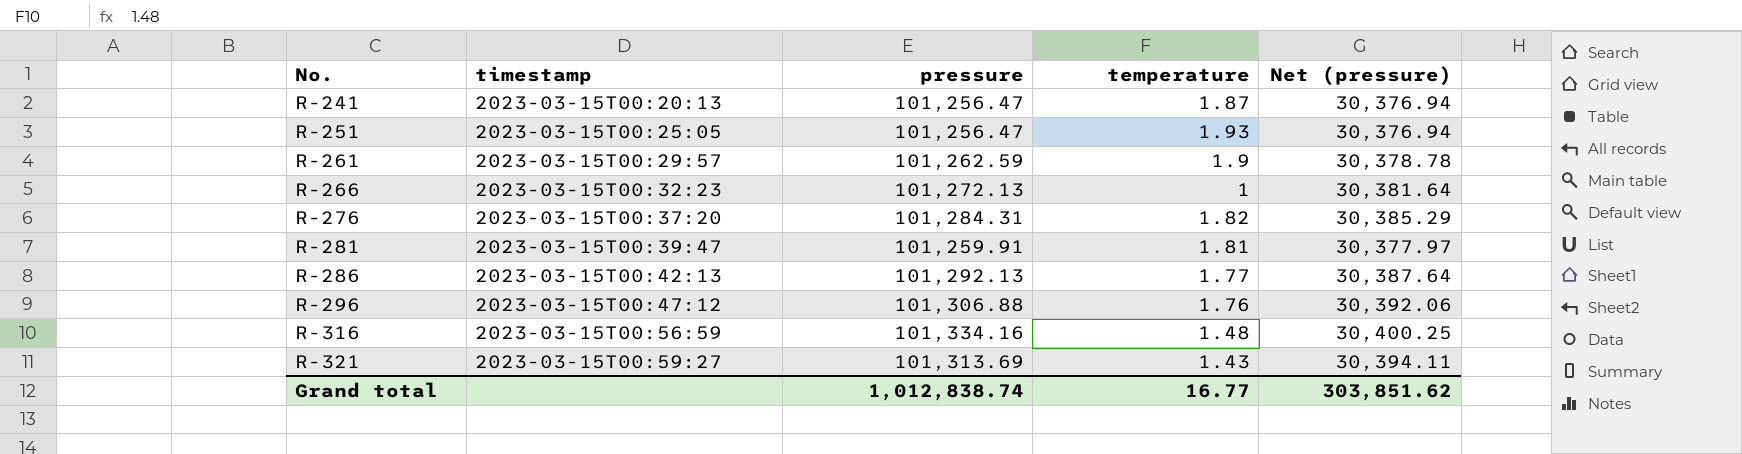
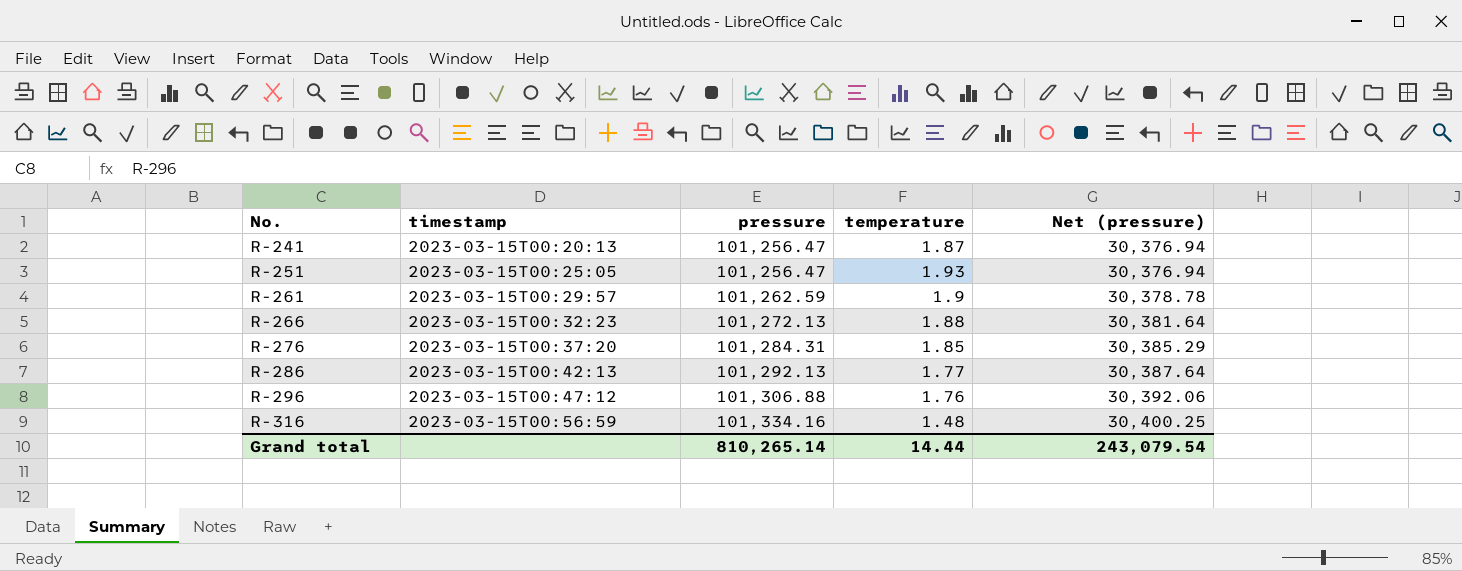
row R-281: 2023-03-15T00:39:47 | 101,259.91 | 1.81 | 30,377.97 -> none
row R-321: 2023-03-15T00:59:27 | 101,313.69 | 1.43 | 30,394.11 -> none
R-266 | temperature: 1 -> 1.88
R-276 | temperature: 1.82 -> 1.85
Grand total | pressure: 1,012,838.74 -> 810,265.14
Grand total | temperature: 16.77 -> 14.44
Grand total | Net (pressure): 303,851.62 -> 243,079.54

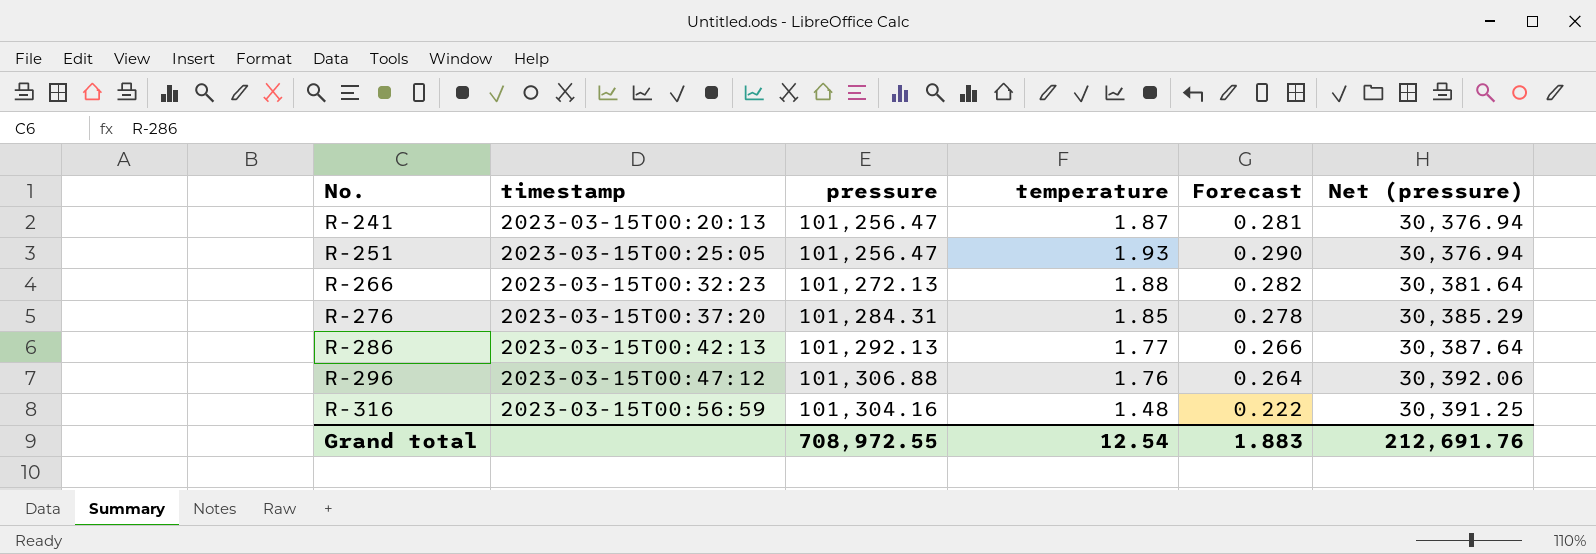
column Forecast | formula: none -> [temperature] * 0.15
row R-261: 2023-03-15T00:29:57 | 101,262.59 | 1.9 | 30,378.78 -> none
R-316 | pressure: 101,334.16 -> 101,304.16
R-316 | Net (pressure): 30,400.25 -> 30,391.25
Grand total | pressure: 810,265.14 -> 708,972.55
Grand total | temperature: 14.44 -> 12.54
Grand total | Net (pressure): 243,079.54 -> 212,691.76

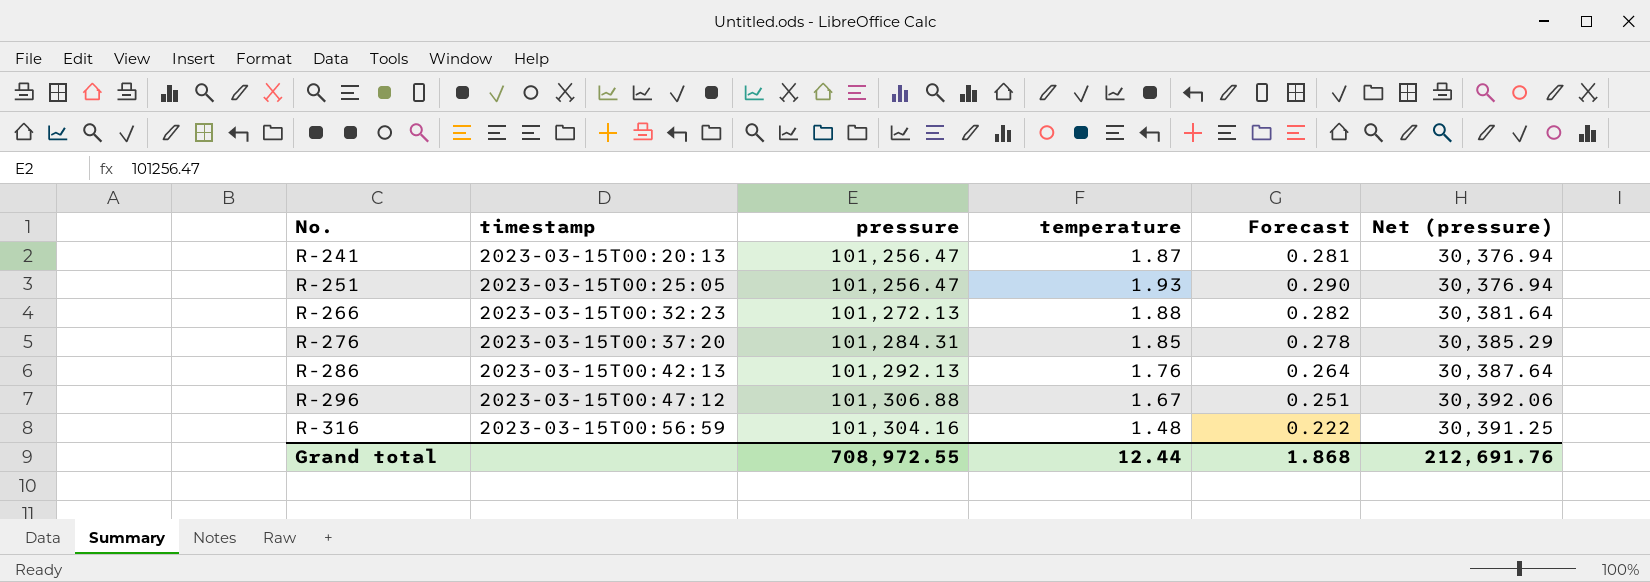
R-286 | temperature: 1.77 -> 1.76
R-286 | Forecast: 0.266 -> 0.264
R-296 | temperature: 1.76 -> 1.67
R-296 | Forecast: 0.264 -> 0.251
Grand total | temperature: 12.54 -> 12.44
Grand total | Forecast: 1.883 -> 1.868

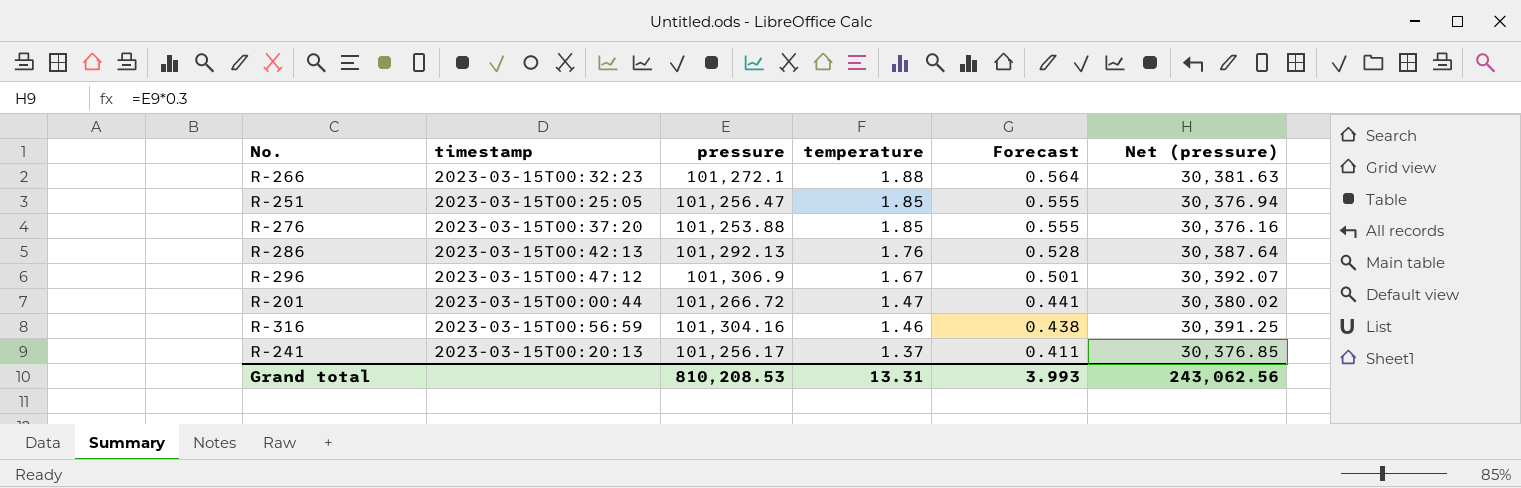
row order: No. ascending -> temperature descending
column Forecast | formula: [temperature] * 0.15 -> [temperature] * 0.3
R-266 | pressure: 101,272.13 -> 101,272.1
R-266 | Net (pressure): 30,381.64 -> 30,381.63
R-251 | temperature: 1.93 -> 1.85
R-276 | pressure: 101,284.31 -> 101,253.88
R-276 | Net (pressure): 30,385.29 -> 30,376.16
R-296 | pressure: 101,306.88 -> 101,306.9
R-296 | Net (pressure): 30,392.06 -> 30,392.07
row R-201: none -> 2023-03-15T00:00:44 | 101,266.72 | 1.47 | 0.441 | 30,380.02
R-316 | temperature: 1.48 -> 1.46
R-241 | pressure: 101,256.47 -> 101,256.17
R-241 | temperature: 1.87 -> 1.37
R-241 | Net (pressure): 30,376.94 -> 30,376.85
Grand total | pressure: 708,972.55 -> 810,208.53
Grand total | temperature: 12.44 -> 13.31
Grand total | Forecast: 1.868 -> 3.993
Grand total | Net (pressure): 212,691.76 -> 243,062.56

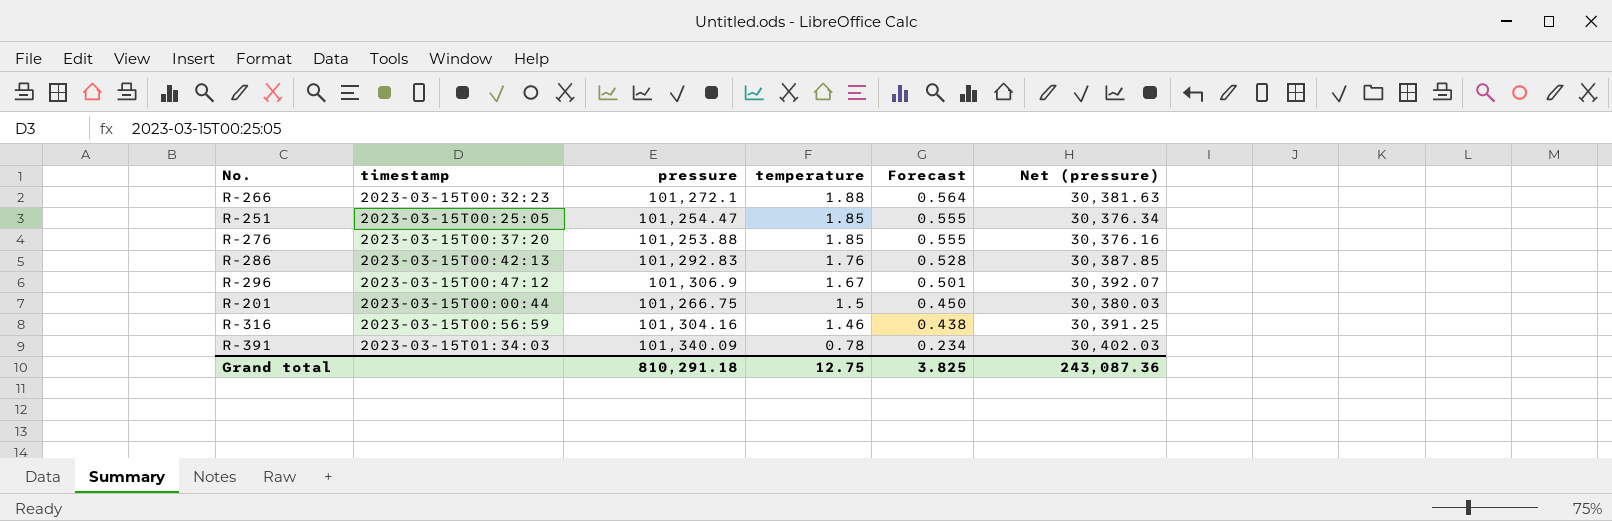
row R-241: 2023-03-15T00:20:13 | 101,256.17 | 1.37 | 0.411 | 30,376.85 -> none
R-251 | pressure: 101,256.47 -> 101,254.47
R-251 | Net (pressure): 30,376.94 -> 30,376.34
R-286 | pressure: 101,292.13 -> 101,292.83
R-286 | Net (pressure): 30,387.64 -> 30,387.85
R-201 | pressure: 101,266.72 -> 101,266.75
R-201 | temperature: 1.47 -> 1.5
R-201 | Forecast: 0.441 -> 0.450
R-201 | Net (pressure): 30,380.02 -> 30,380.03
row R-391: none -> 2023-03-15T01:34:03 | 101,340.09 | 0.78 | 0.234 | 30,402.03
Grand total | pressure: 810,208.53 -> 810,291.18
Grand total | temperature: 13.31 -> 12.75
Grand total | Forecast: 3.993 -> 3.825
Grand total | Net (pressure): 243,062.56 -> 243,087.36

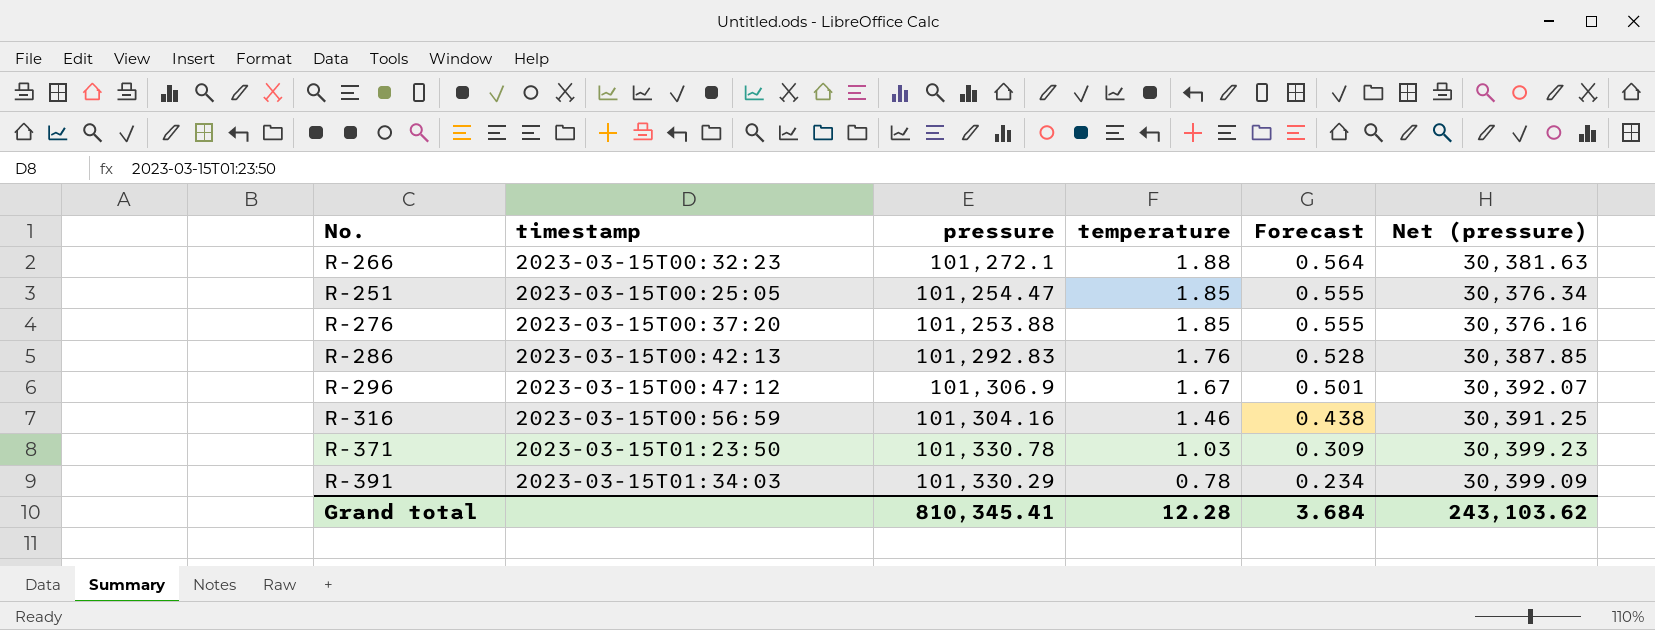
row R-201: 2023-03-15T00:00:44 | 101,266.75 | 1.5 | 0.450 | 30,380.03 -> none
row R-371: none -> 2023-03-15T01:23:50 | 101,330.78 | 1.03 | 0.309 | 30,399.23
R-391 | pressure: 101,340.09 -> 101,330.29
R-391 | Net (pressure): 30,402.03 -> 30,399.09
Grand total | pressure: 810,291.18 -> 810,345.41
Grand total | temperature: 12.75 -> 12.28
Grand total | Forecast: 3.825 -> 3.684
Grand total | Net (pressure): 243,087.36 -> 243,103.62

